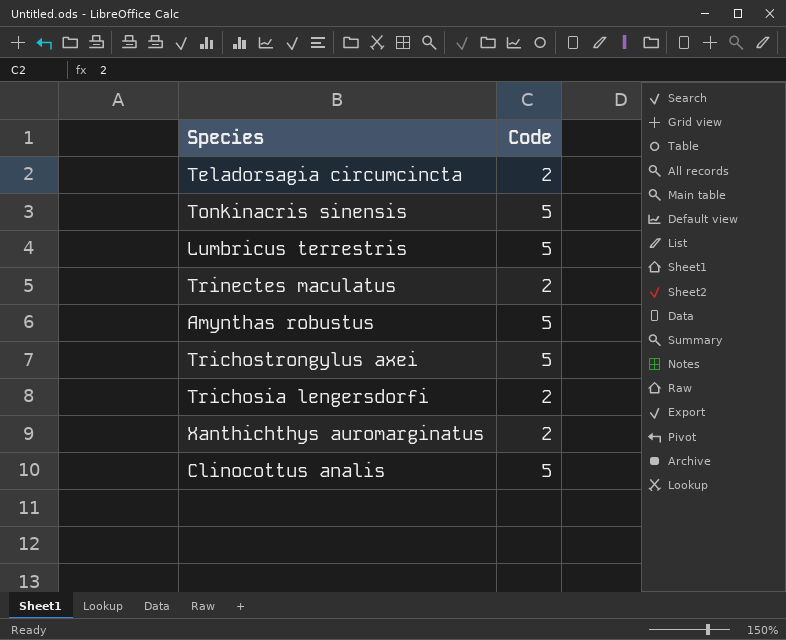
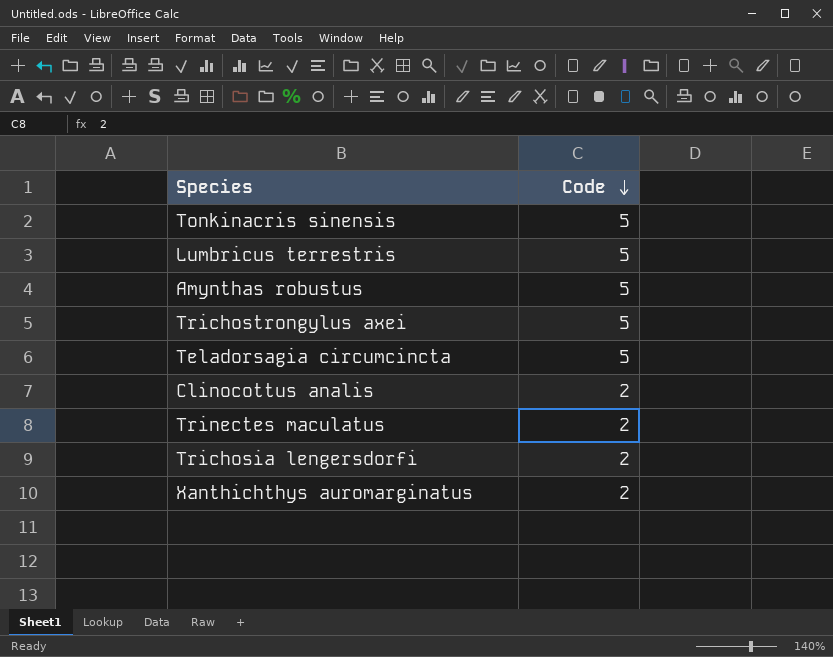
row order: none -> Code descending
Teladorsagia circumcincta | Code: 2 -> 5
Clinocottus analis | Code: 5 -> 2

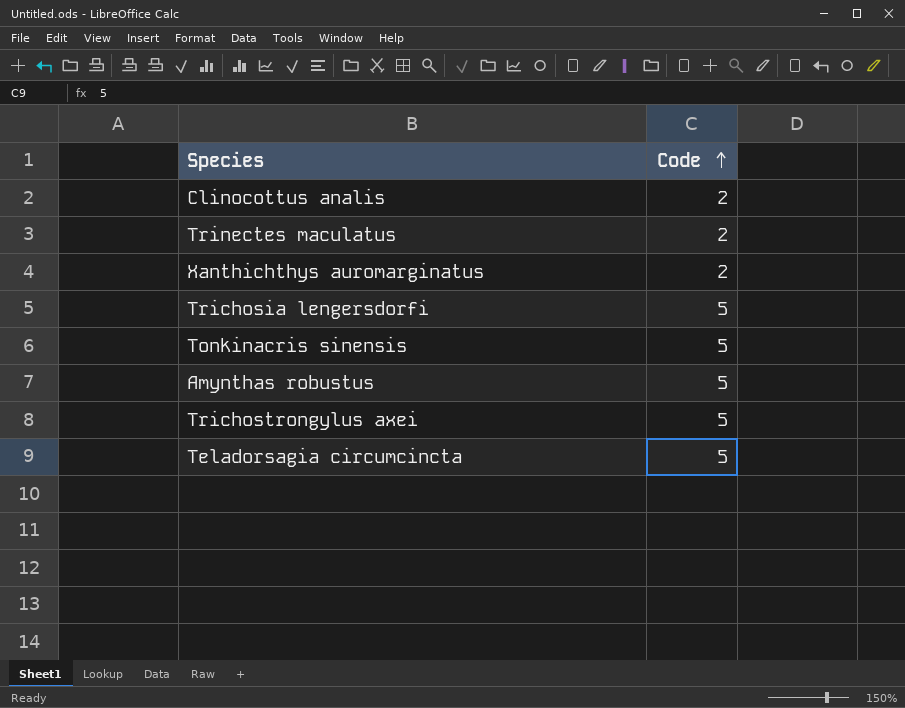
row order: Code descending -> Code ascending
row Lumbricus terrestris: 5 -> none
Trichosia lengersdorfi | Code: 2 -> 5

